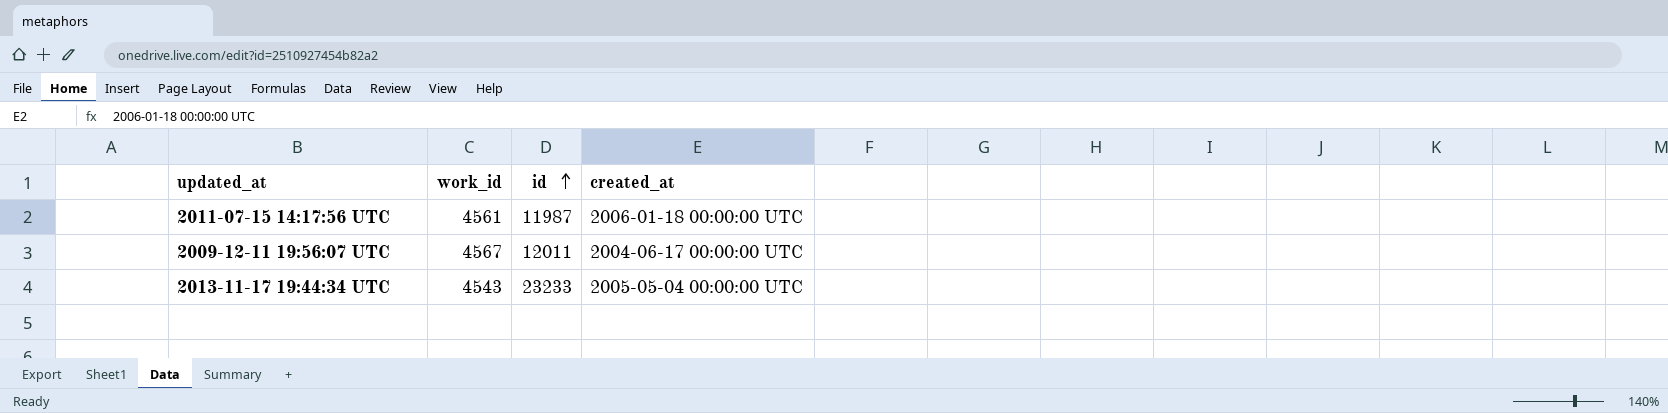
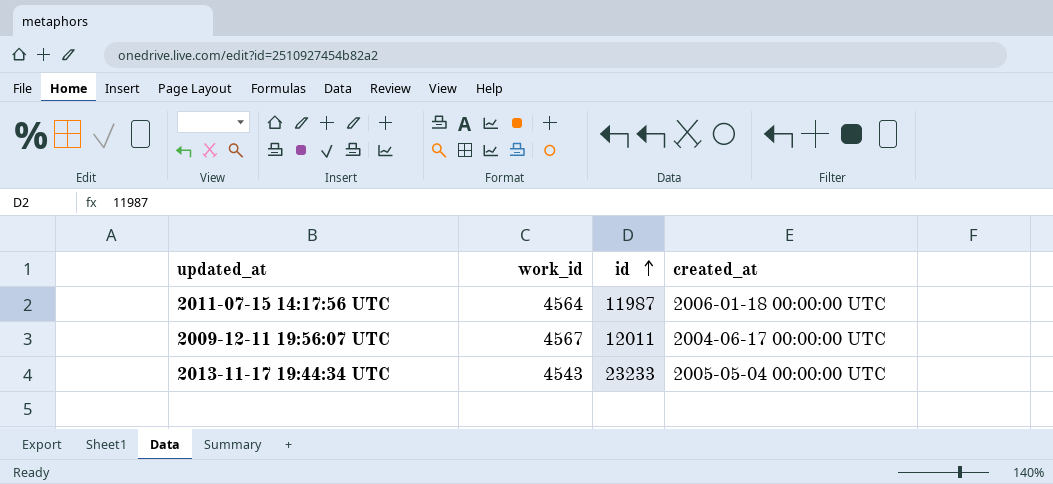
2011-07-15 14:17:56 UTC | work_id: 4561 -> 4564

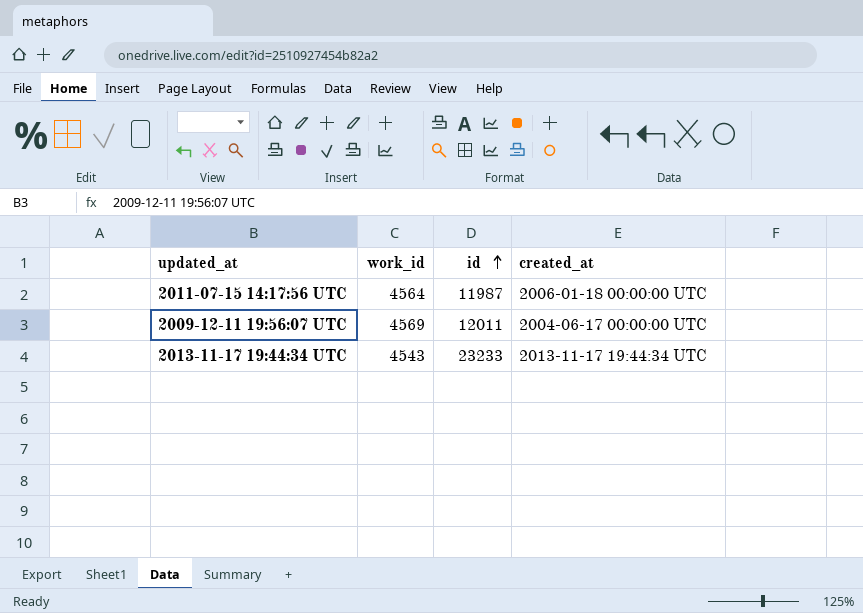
2009-12-11 19:56:07 UTC | work_id: 4567 -> 4569
2013-11-17 19:44:34 UTC | created_at: 2005-05-04 00:00:00 UTC -> 2013-11-17 19:44:34 UTC

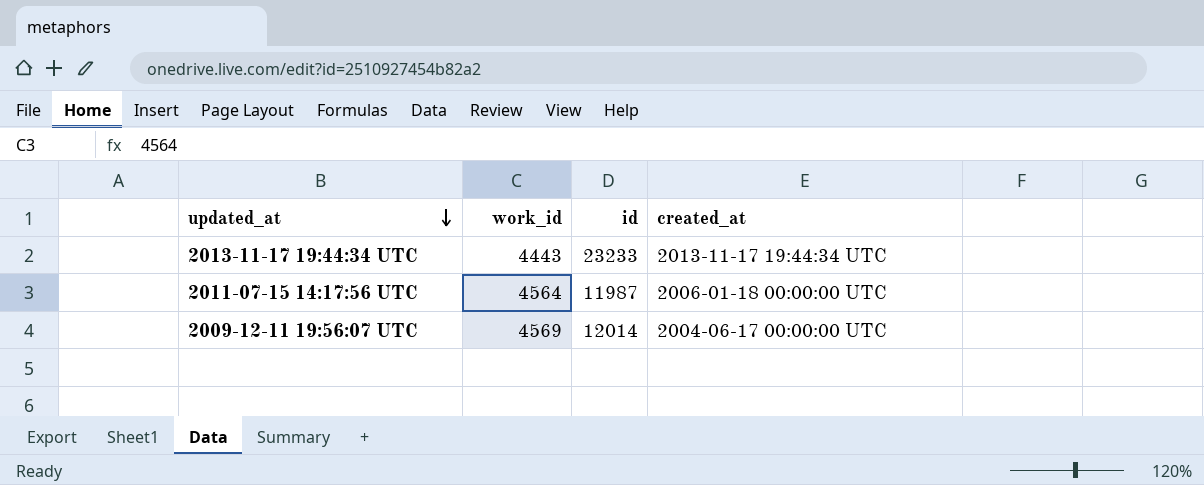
row order: id ascending -> updated_at descending
2013-11-17 19:44:34 UTC | work_id: 4543 -> 4443
2009-12-11 19:56:07 UTC | id: 12011 -> 12014

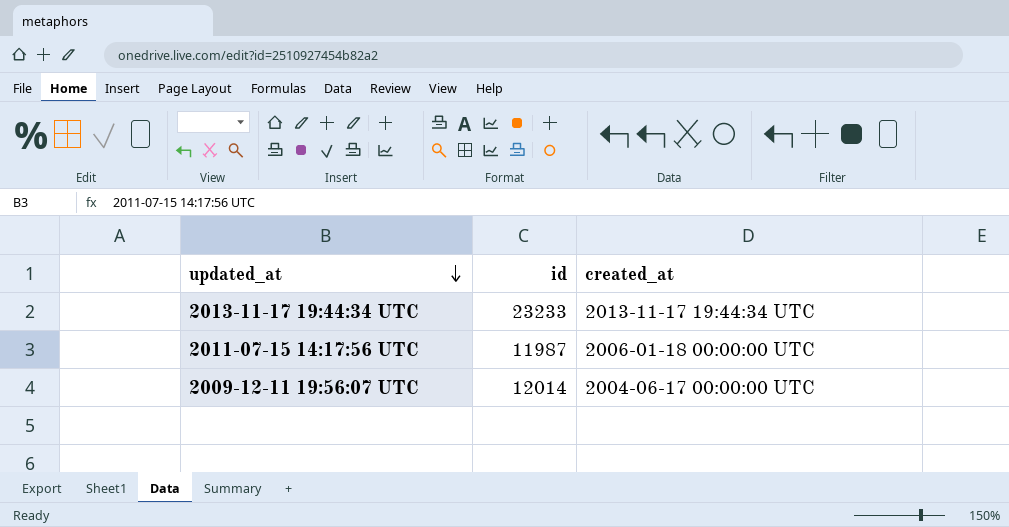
column work_id | position: 2 -> none

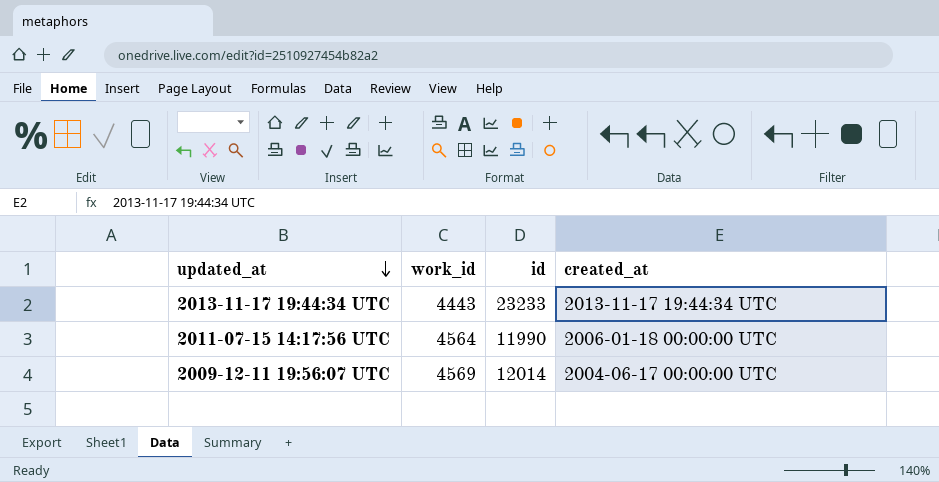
column work_id | position: none -> 2
2011-07-15 14:17:56 UTC | id: 11987 -> 11990

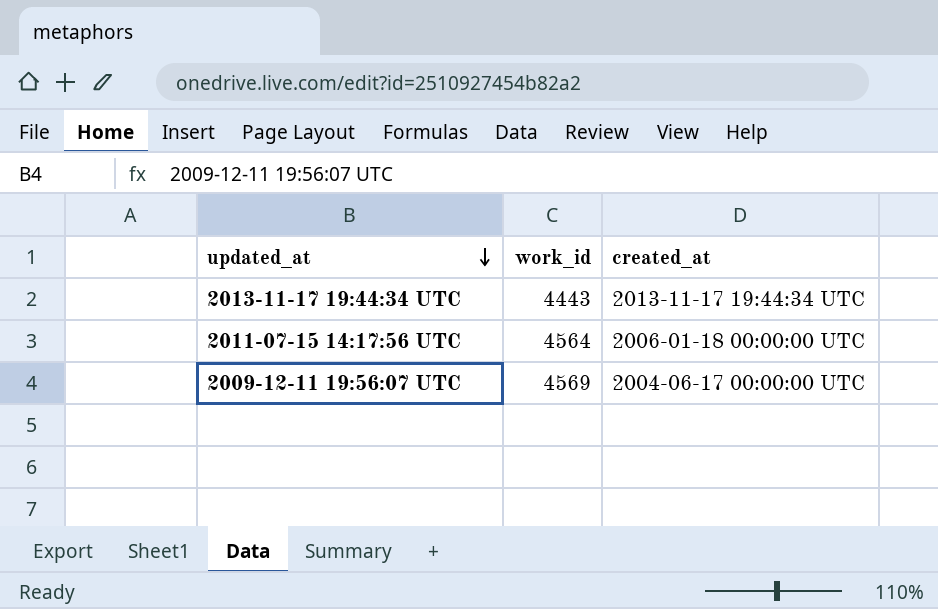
column id | position: 3 -> none

